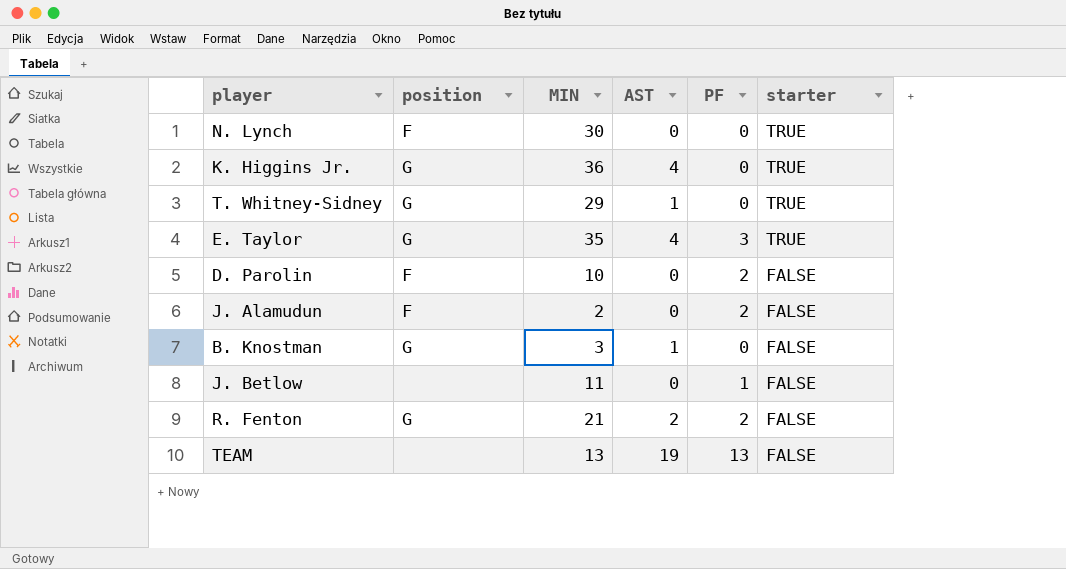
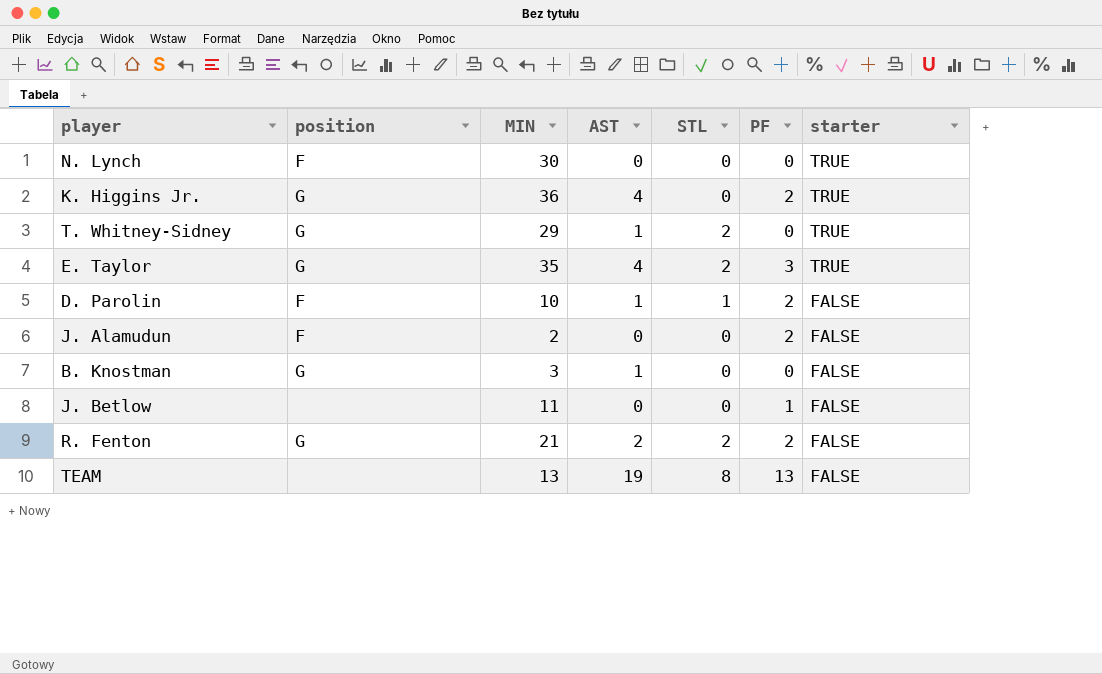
column STL | position: none -> 5
K. Higgins Jr. | PF: 0 -> 2
D. Parolin | AST: 0 -> 1

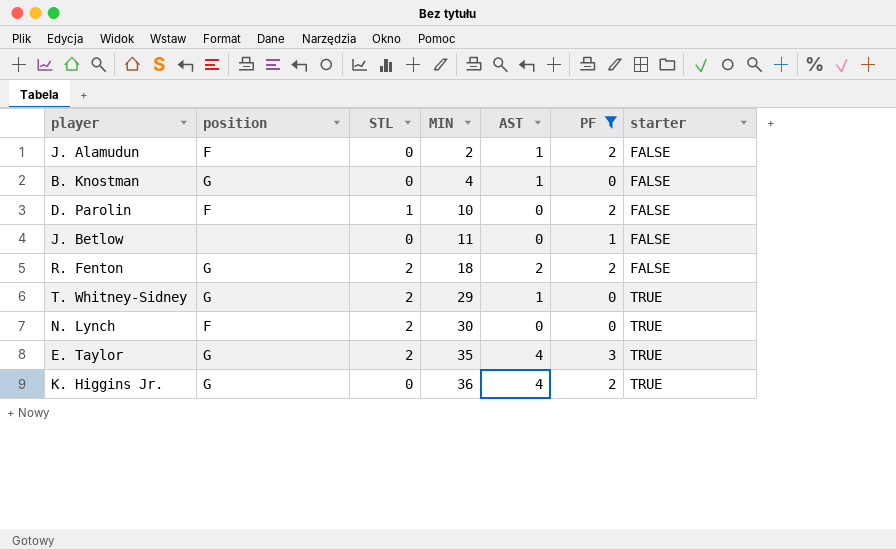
filter: none -> PF != 13
row order: starter descending -> MIN ascending
column STL | position: 5 -> 3
J. Alamudun | AST: 0 -> 1
B. Knostman | MIN: 3 -> 4
D. Parolin | AST: 1 -> 0
R. Fenton | MIN: 21 -> 18
N. Lynch | STL: 0 -> 2

